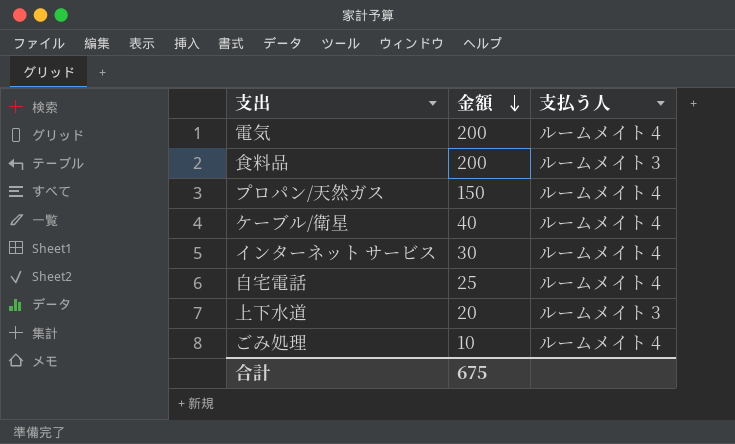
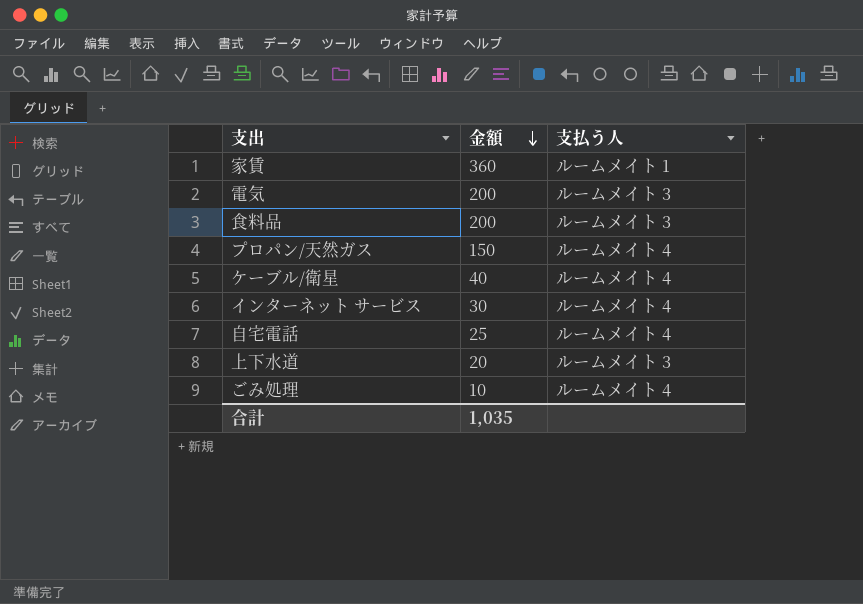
row 家賃: none -> 360 | ルームメイト 1
電気 | 支払う人: ルームメイト 4 -> ルームメイト 3
合計 | 金額: 675 -> 1,035

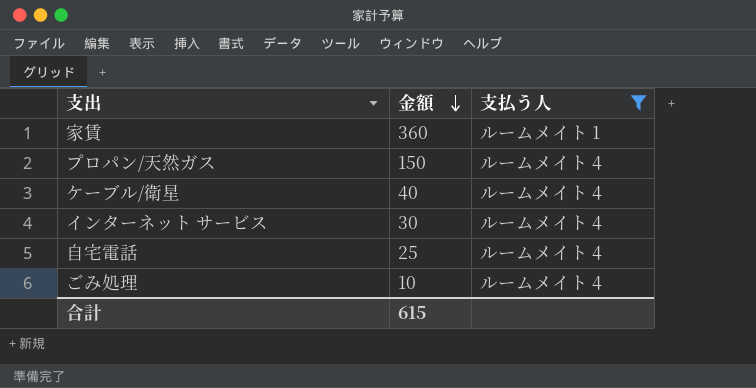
filter: none -> 支払う人 != ルームメイト 3
合計 | 金額: 1,035 -> 615

